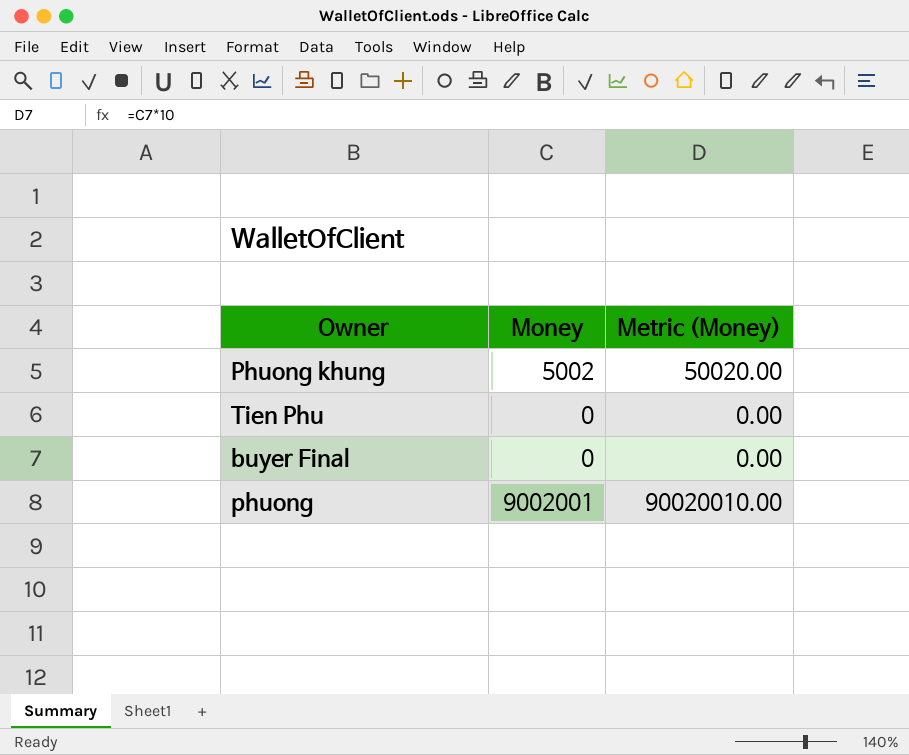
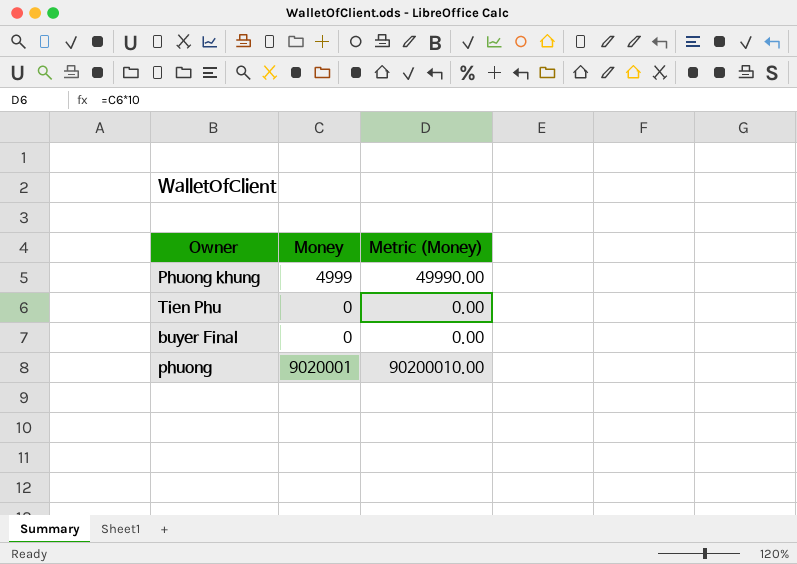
Phuong khung | Money: 5002 -> 4999
Phuong khung | Metric (Money): 50020.00 -> 49990.00
phuong | Money: 9002001 -> 9020001
phuong | Metric (Money): 90020010.00 -> 90200010.00

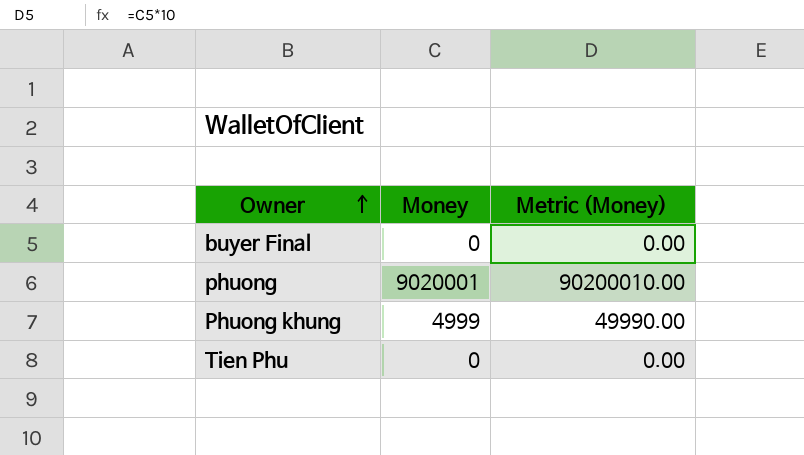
row order: none -> Owner ascending

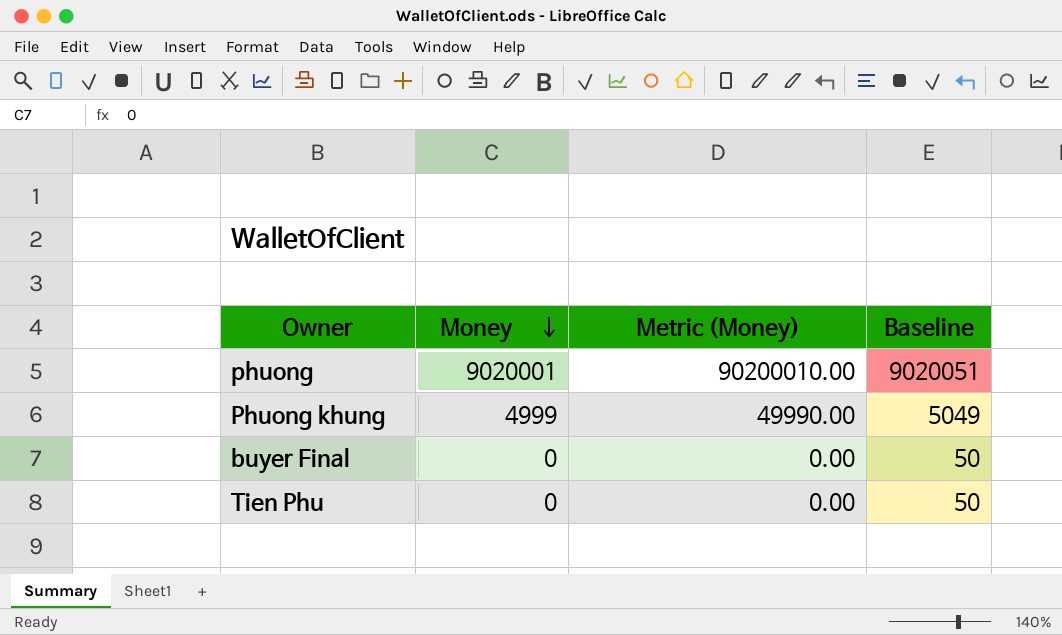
row order: Owner ascending -> Money descending
column Baseline | formula: none -> [Money] + 50

